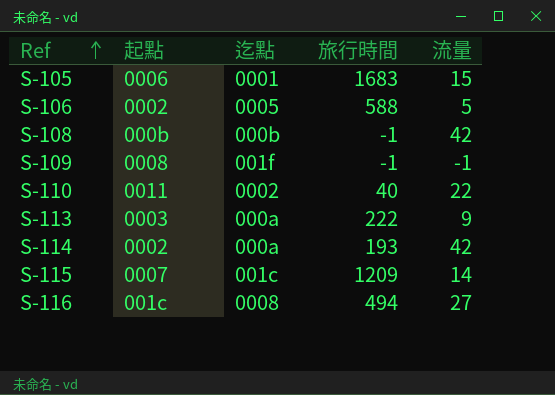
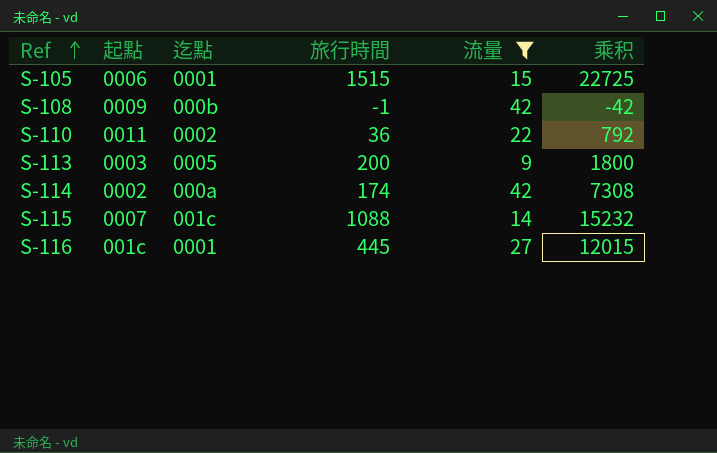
filter: none -> 流量 >= 9
column 乘积 | formula: none -> [旅行時間] * [流量]
S-105 | 旅行時間: 1683 -> 1515
S-108 | 起點: 000b -> 0009
S-110 | 旅行時間: 40 -> 36
S-113 | 迄點: 000a -> 0005
S-113 | 旅行時間: 222 -> 200
S-114 | 旅行時間: 193 -> 174
S-115 | 旅行時間: 1209 -> 1088
S-116 | 迄點: 0008 -> 0001
S-116 | 旅行時間: 494 -> 445

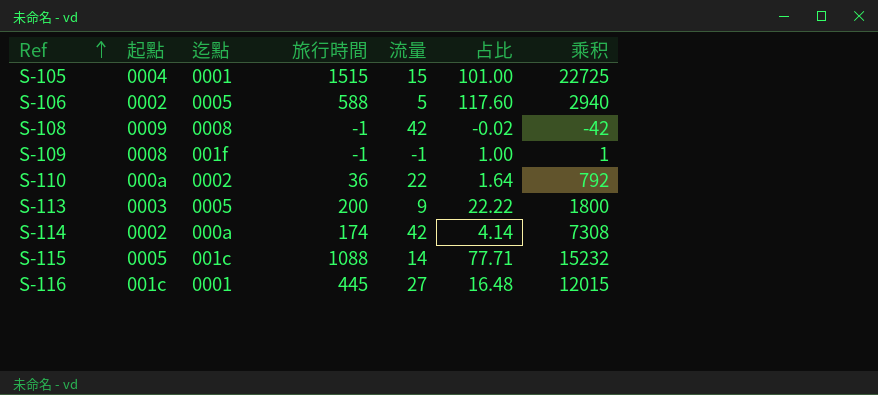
filter: 流量 >= 9 -> none
column 占比 | formula: none -> [旅行時間] / [流量]
S-105 | 起點: 0006 -> 0004
S-108 | 迄點: 000b -> 0008
S-110 | 起點: 0011 -> 000a
S-115 | 起點: 0007 -> 0005

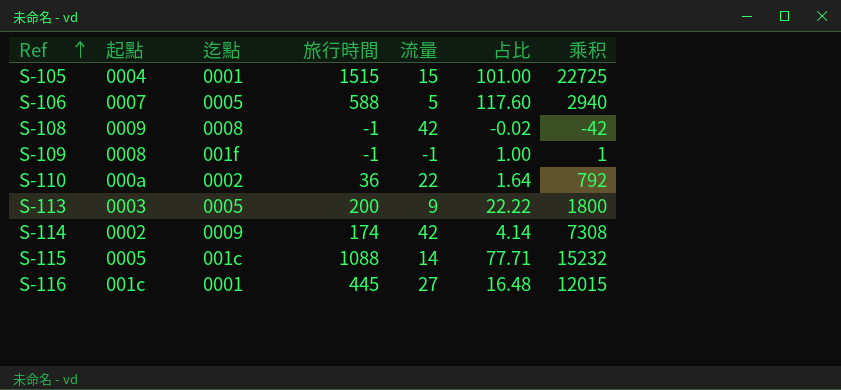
S-106 | 起點: 0002 -> 0007
S-114 | 迄點: 000a -> 0009

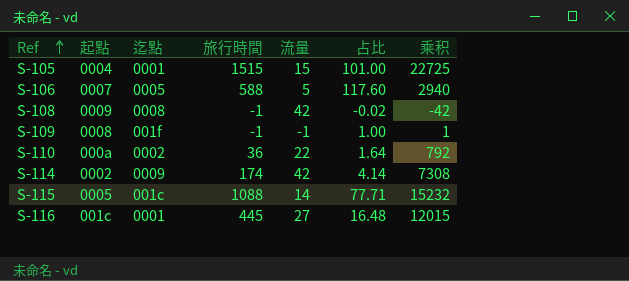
row S-113: 0003 | 0005 | 200 | 9 | 22.22 | 1800 -> none

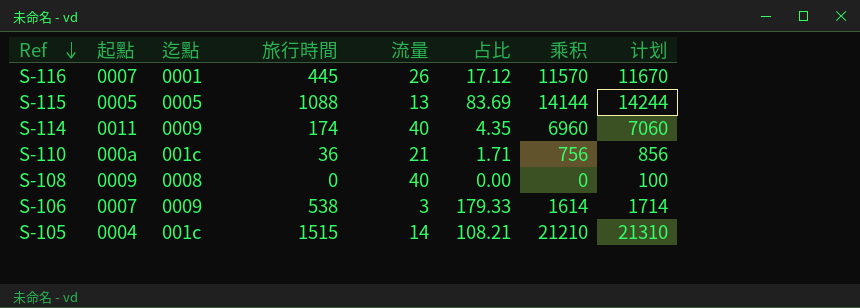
row order: Ref ascending -> Ref descending
column 计划 | formula: none -> [乘积] + 100
row S-109: 0008 | 001f | -1 | -1 | 1.00 | 1 -> none
S-116 | 起點: 001c -> 0007
S-116 | 流量: 27 -> 26
S-116 | 占比: 16.48 -> 17.12
S-116 | 乘积: 12015 -> 11570
S-115 | 迄點: 001c -> 0005
S-115 | 流量: 14 -> 13
S-115 | 占比: 77.71 -> 83.69
S-115 | 乘积: 15232 -> 14144
S-114 | 起點: 0002 -> 0011
S-114 | 流量: 42 -> 40
S-114 | 占比: 4.14 -> 4.35
S-114 | 乘积: 7308 -> 6960
S-110 | 迄點: 0002 -> 001c
S-110 | 流量: 22 -> 21
S-110 | 占比: 1.64 -> 1.71
S-110 | 乘积: 792 -> 756
S-108 | 旅行時間: -1 -> 0
S-108 | 流量: 42 -> 40
S-108 | 占比: -0.02 -> 0.00
S-108 | 乘积: -42 -> 0
S-106 | 迄點: 0005 -> 0009
S-106 | 旅行時間: 588 -> 538
S-106 | 流量: 5 -> 3
S-106 | 占比: 117.60 -> 179.33
S-106 | 乘积: 2940 -> 1614
S-105 | 迄點: 0001 -> 001c
S-105 | 流量: 15 -> 14
S-105 | 占比: 101.00 -> 108.21
S-105 | 乘积: 22725 -> 21210

